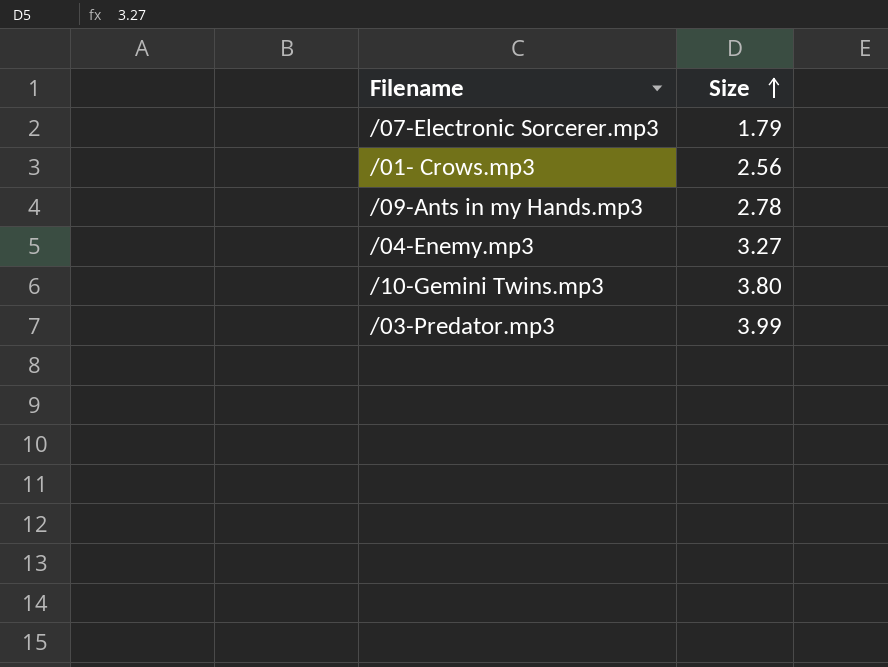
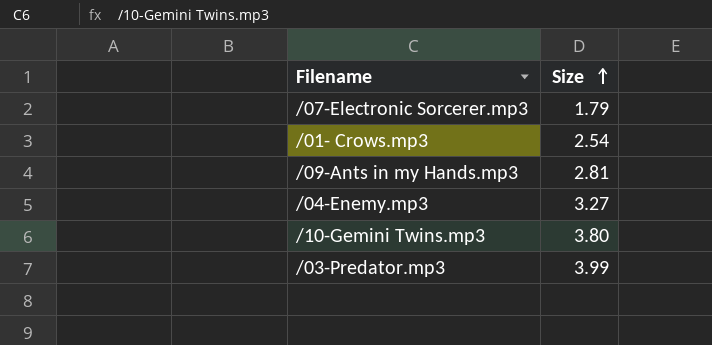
/01- Crows.mp3 | Size: 2.56 -> 2.54
/09-Ants in my Hands.mp3 | Size: 2.78 -> 2.81

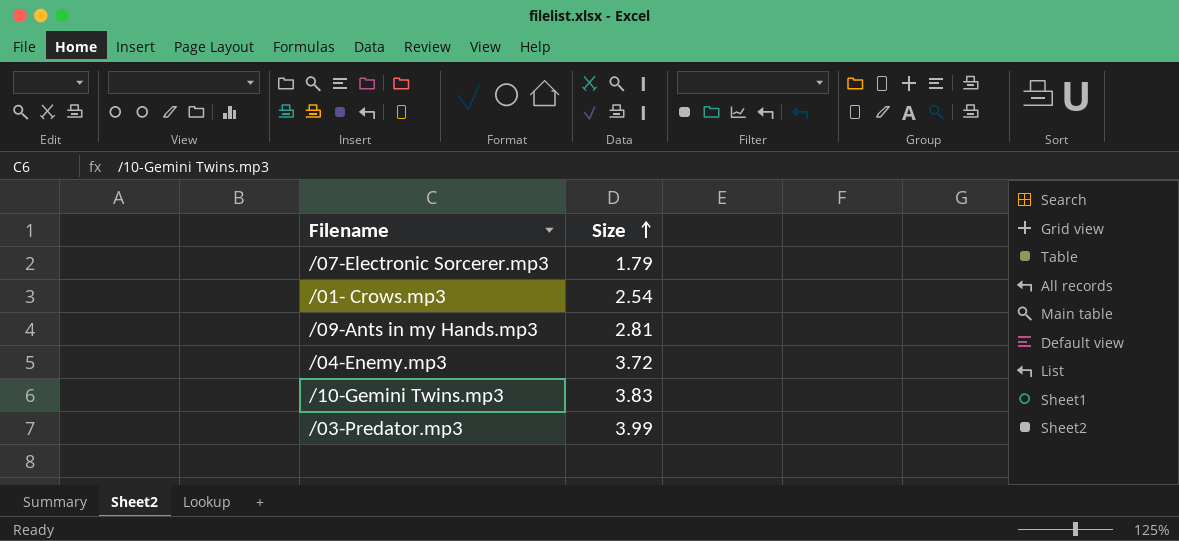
/04-Enemy.mp3 | Size: 3.27 -> 3.72
/10-Gemini Twins.mp3 | Size: 3.80 -> 3.83

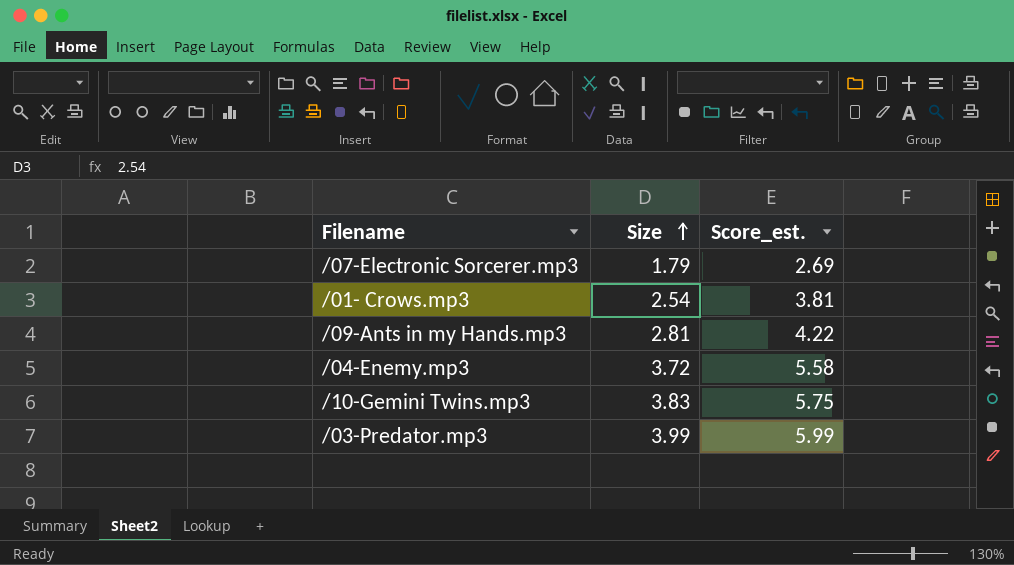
column Score_est. | formula: none -> [Size] * 1.5

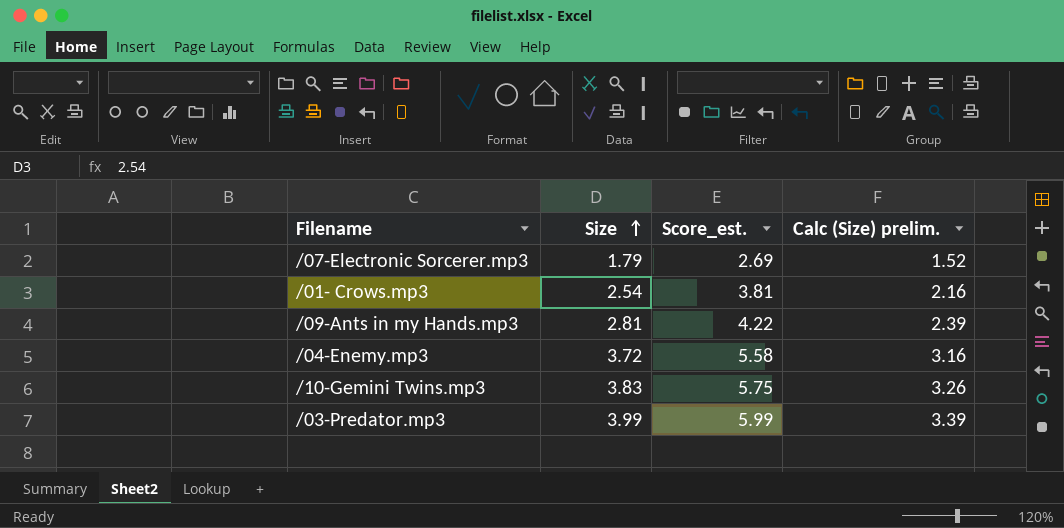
column Calc (Size) prelim. | formula: none -> [Size] * 0.85

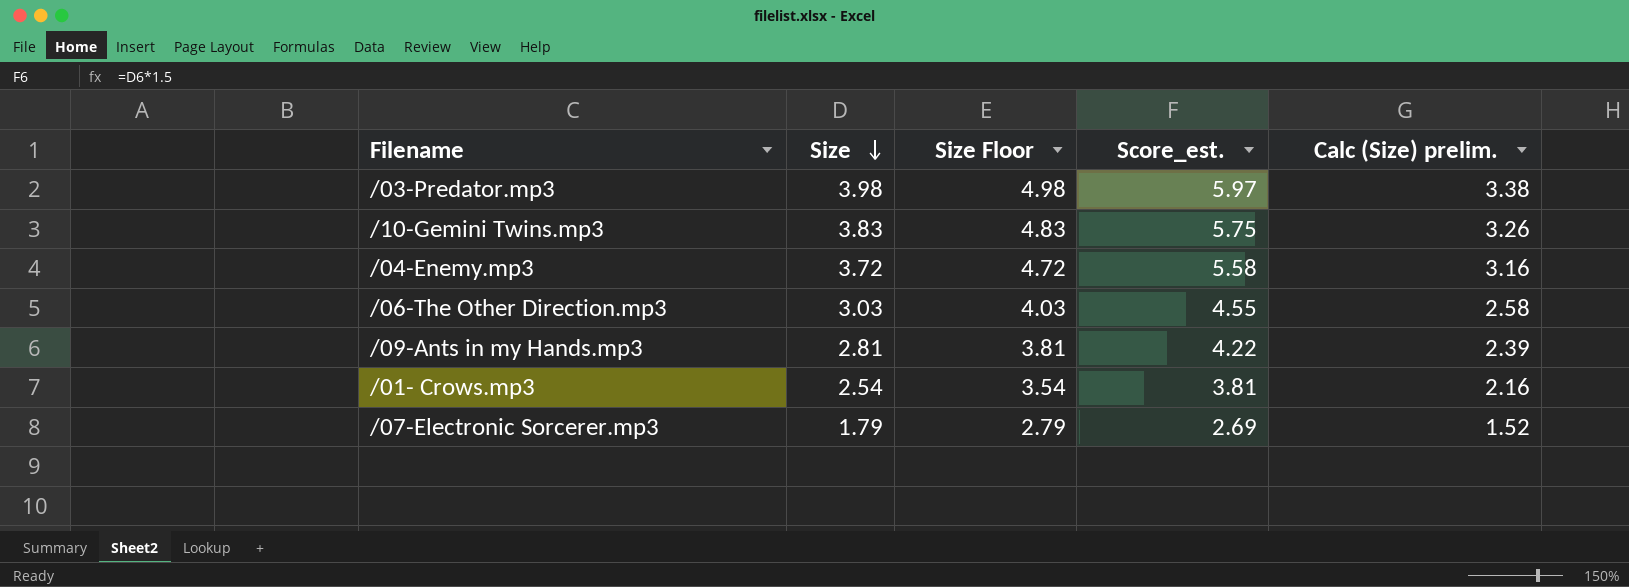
row order: Size ascending -> Size descending
column Size Floor | formula: none -> [Size] + 1
/03-Predator.mp3 | Size: 3.99 -> 3.98
/03-Predator.mp3 | Score_est.: 5.99 -> 5.97
/03-Predator.mp3 | Calc (Size) prelim.: 3.39 -> 3.38
row /06-The Other Direction.mp3: none -> 3.03 | 4.03 | 4.55 | 2.58

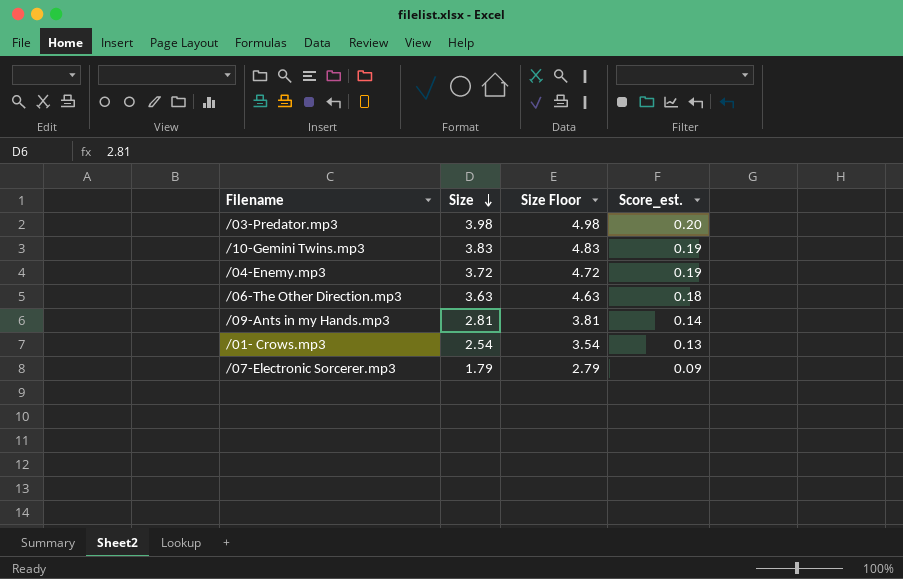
column Calc (Size) prelim. | formula: [Size] * 0.85 -> none
column Score_est. | formula: [Size] * 1.5 -> [Size] * 0.05
/06-The Other Direction.mp3 | Size: 3.03 -> 3.63
/06-The Other Direction.mp3 | Size Floor: 4.03 -> 4.63

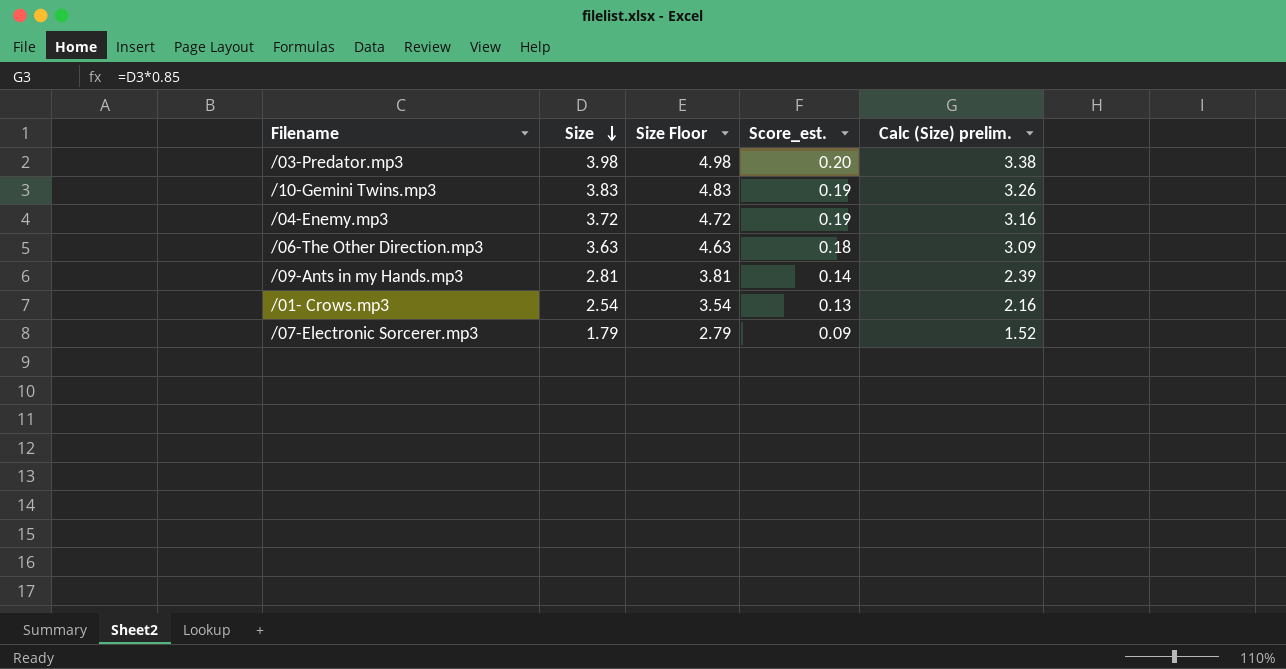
column Calc (Size) prelim. | formula: none -> [Size] * 0.85

